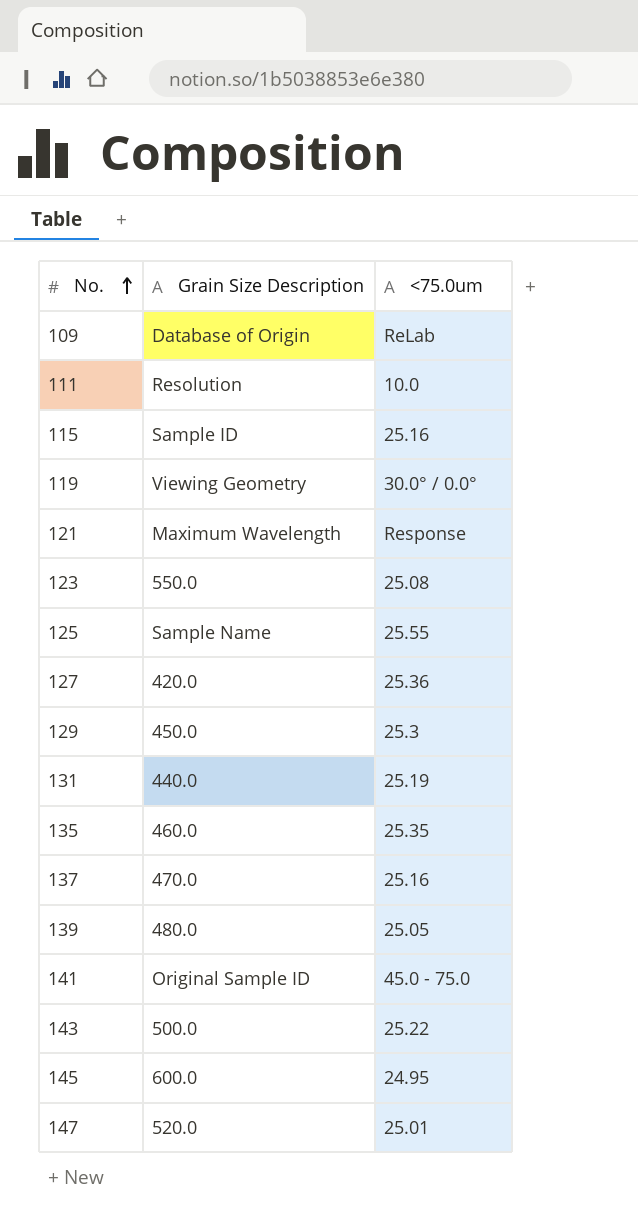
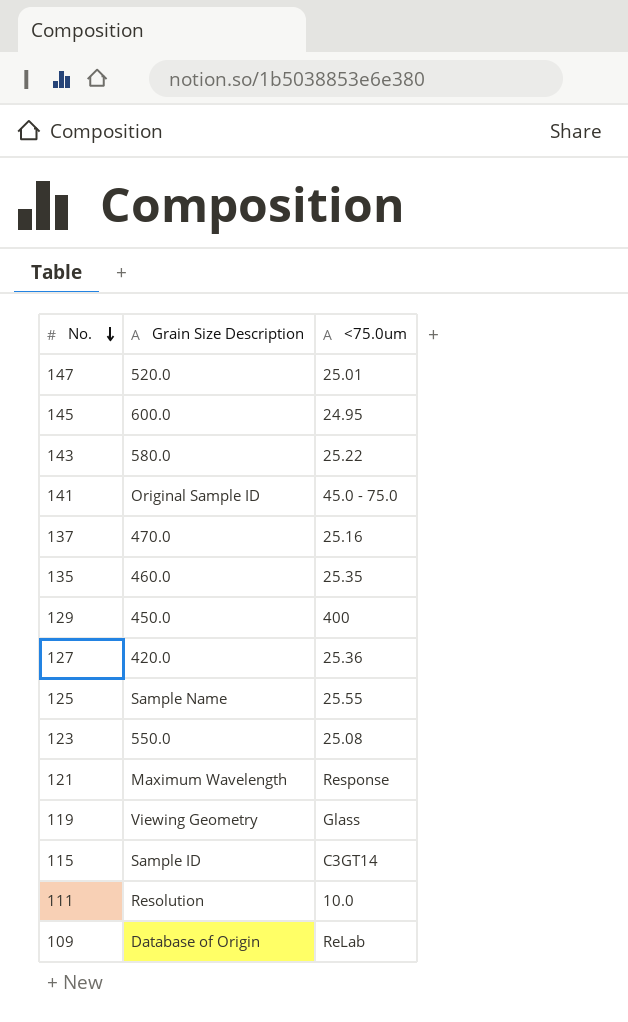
row order: No. ascending -> No. descending
row 131: 440.0 | 25.19 -> none
row 139: 480.0 | 25.05 -> none
143 | Grain Size Description: 500.0 -> 580.0
129 | <75.0um: 25.3 -> 400
119 | <75.0um: 30.0° / 0.0° -> Glass
115 | <75.0um: 25.16 -> C3GT14

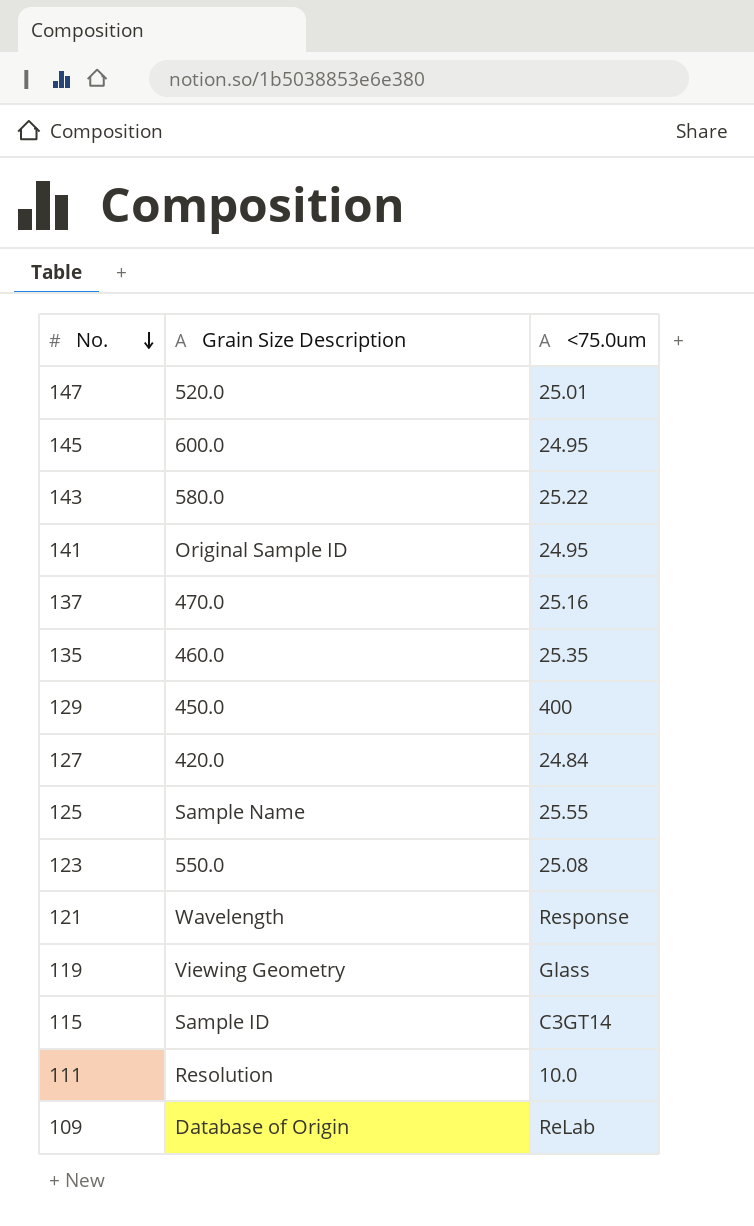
141 | <75.0um: 45.0 - 75.0 -> 24.95
127 | <75.0um: 25.36 -> 24.84
121 | Grain Size Description: Maximum Wavelength -> Wavelength

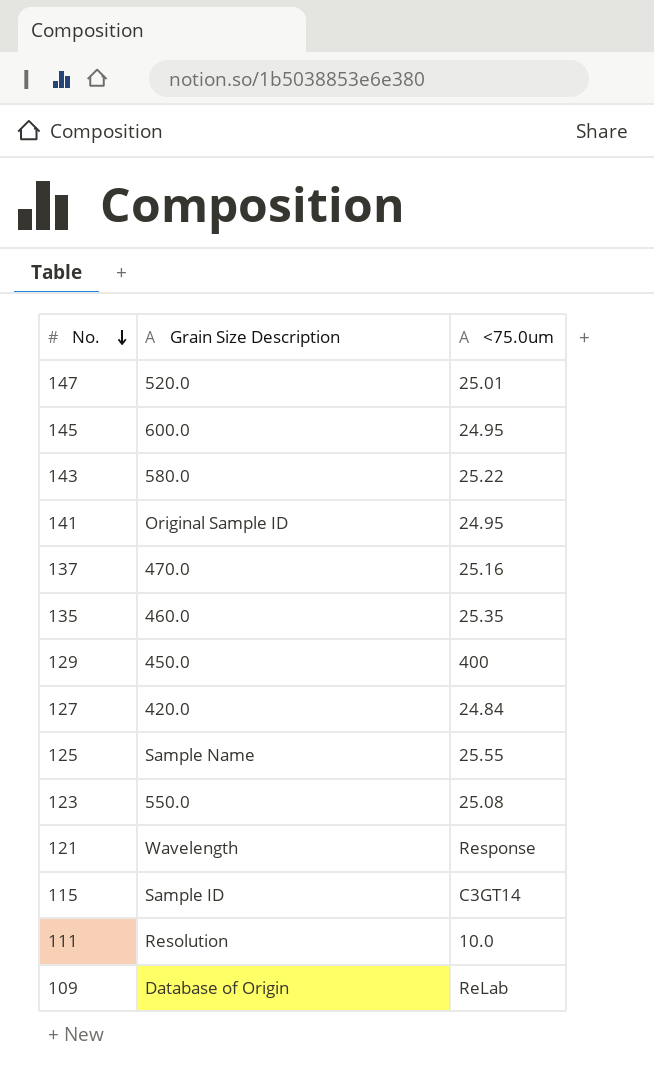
row 119: Viewing Geometry | Glass -> none

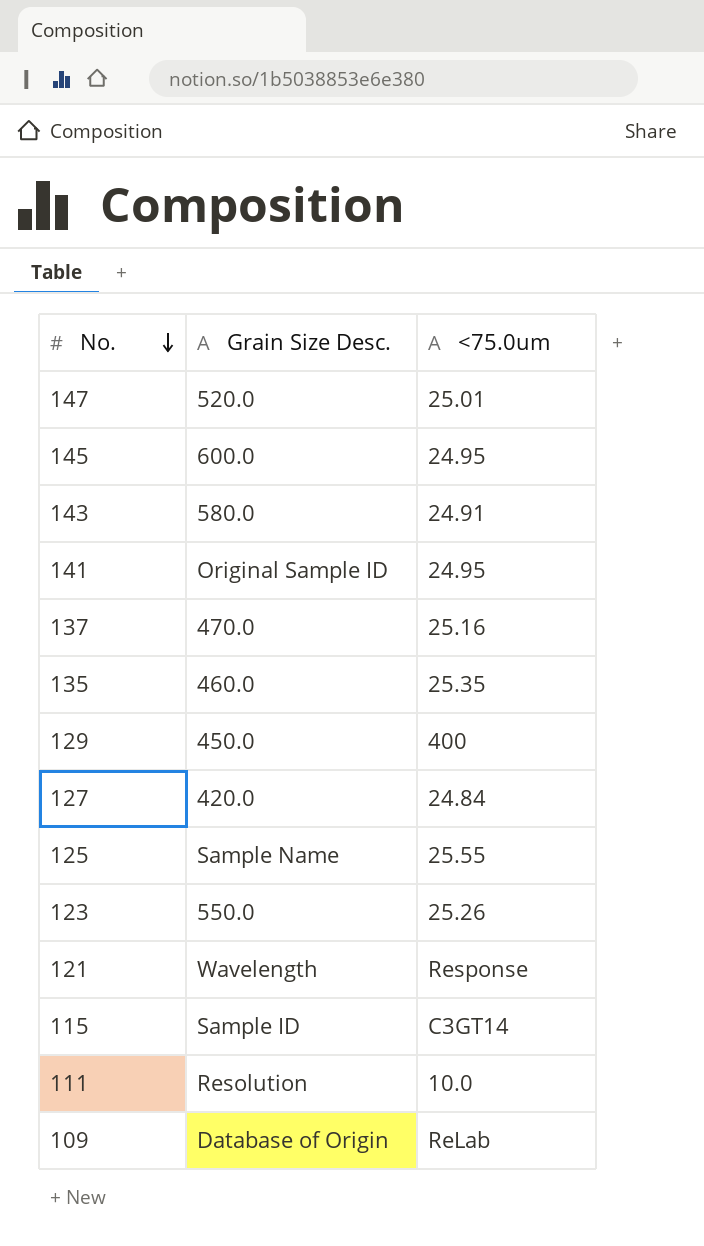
column name: Grain Size Description -> Grain Size Desc.
143 | <75.0um: 25.22 -> 24.91
123 | <75.0um: 25.08 -> 25.26

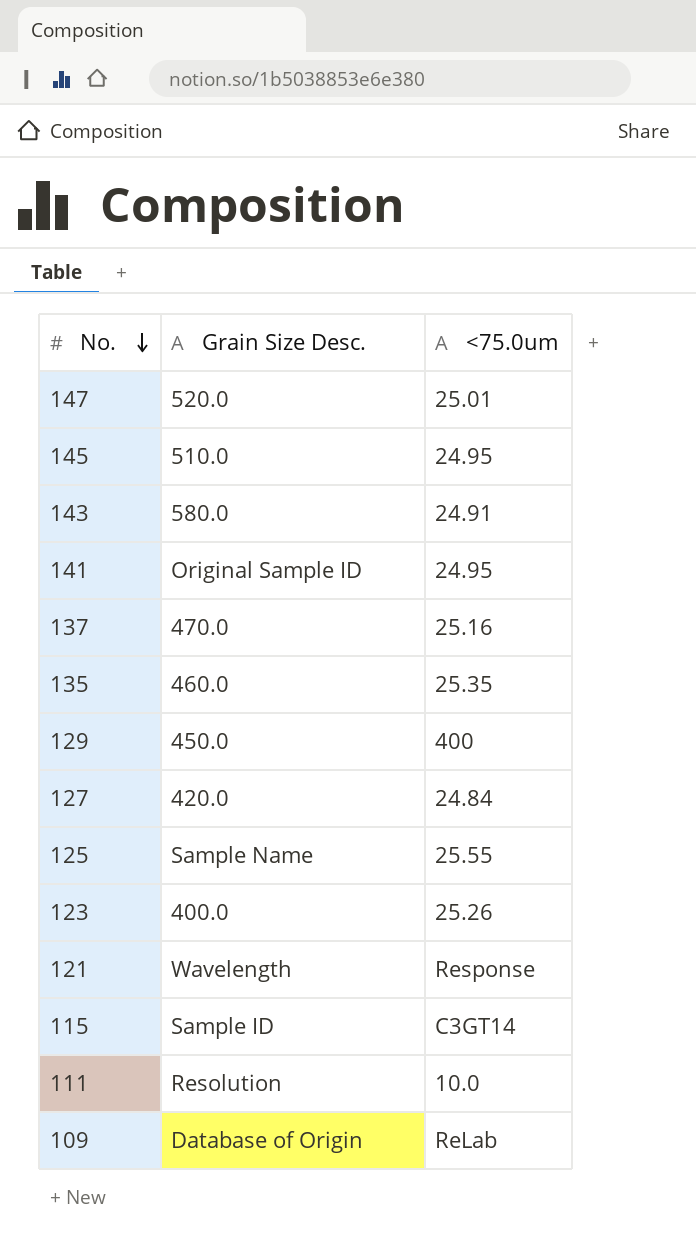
145 | Grain Size Desc.: 600.0 -> 510.0
123 | Grain Size Desc.: 550.0 -> 400.0

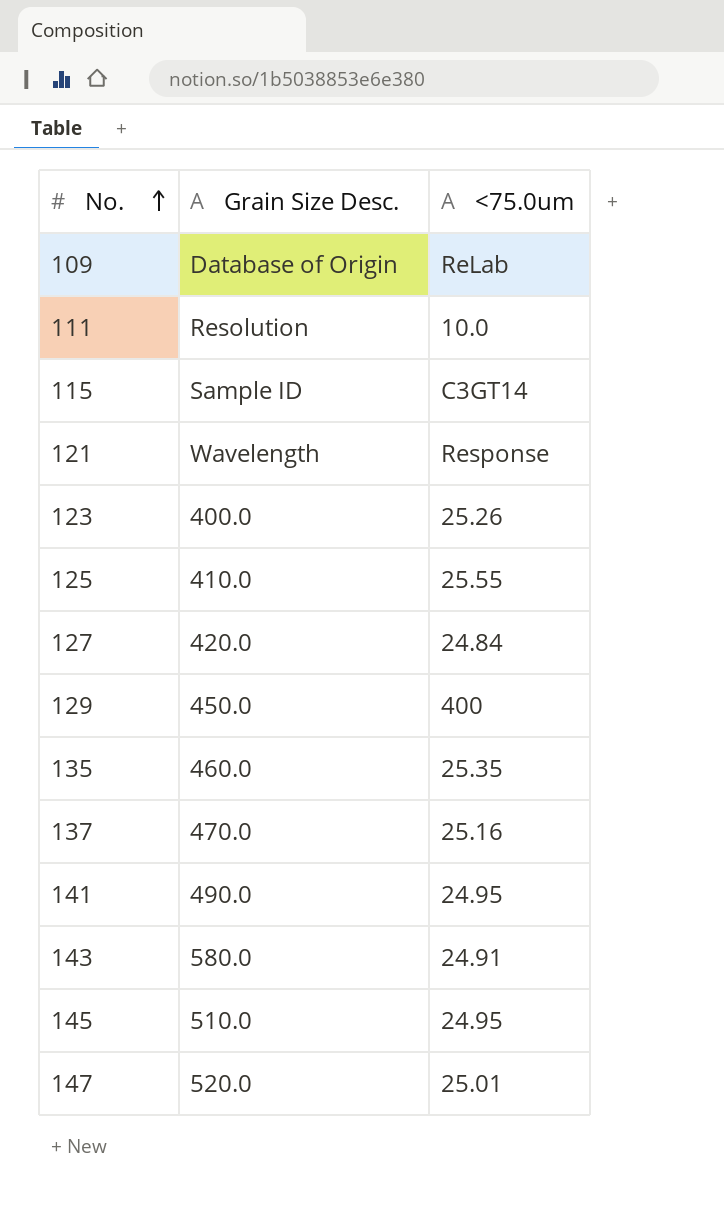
row order: No. descending -> No. ascending
125 | Grain Size Desc.: Sample Name -> 410.0
141 | Grain Size Desc.: Original Sample ID -> 490.0

